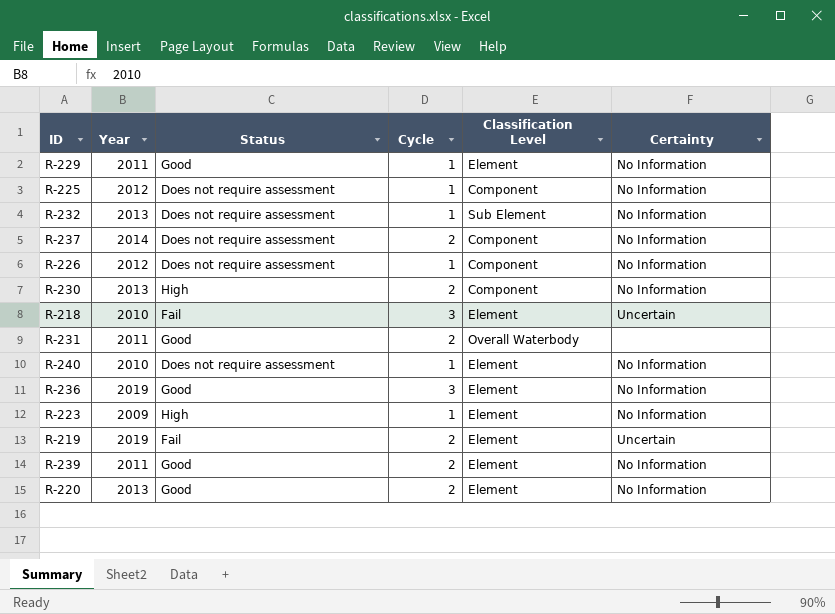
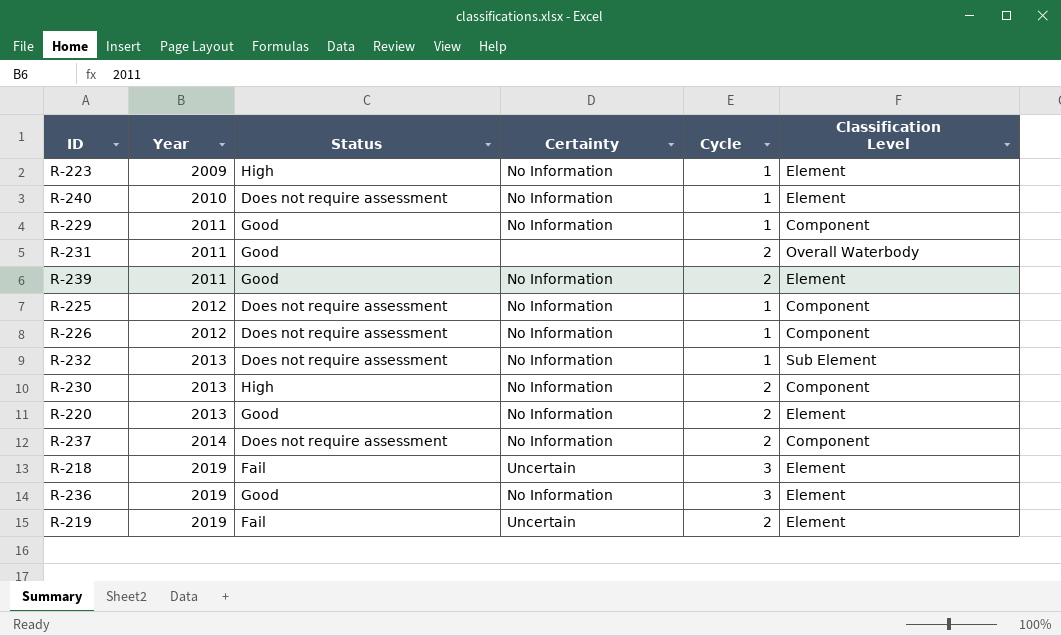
row order: none -> Year ascending
column Certainty | position: 6 -> 4
R-229 | Classification Level: Element -> Component
R-218 | Year: 2010 -> 2019

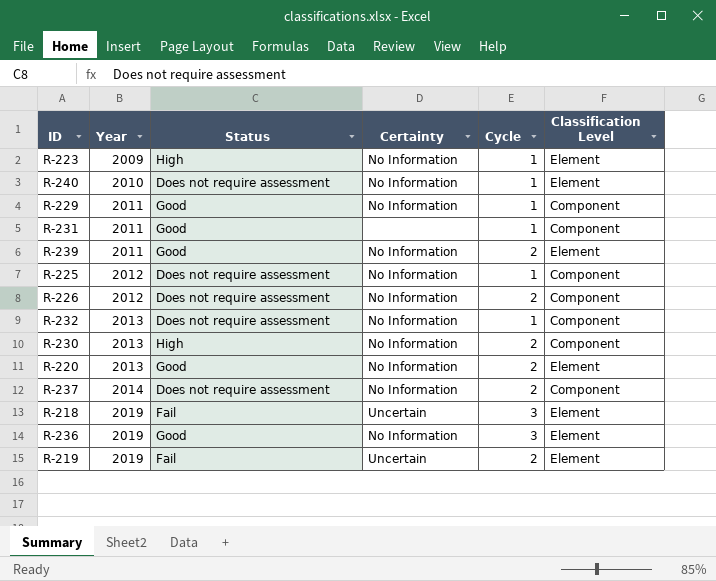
R-231 | Cycle: 2 -> 1
R-231 | Classification Level: Overall Waterbody -> Component
R-226 | Cycle: 1 -> 2
R-232 | Classification Level: Sub Element -> Component

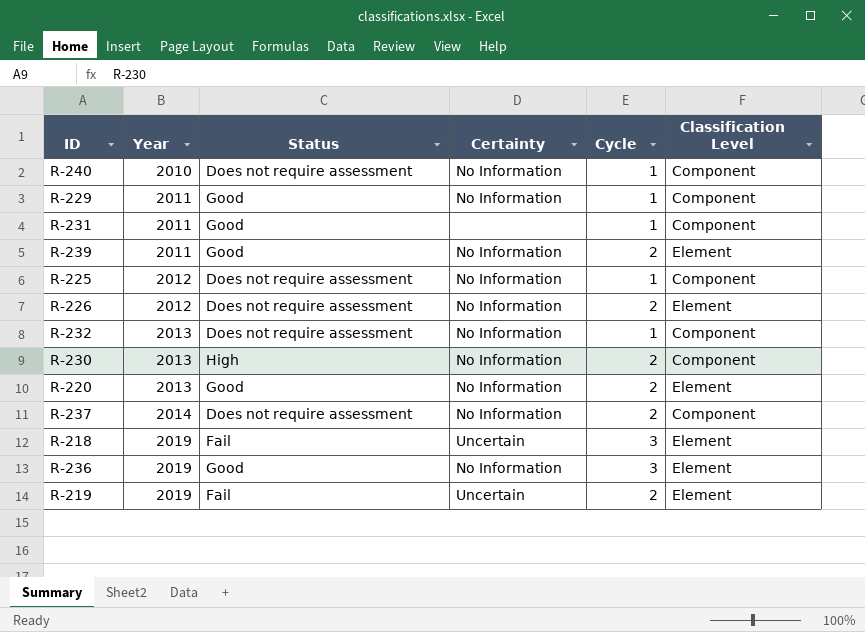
row R-223: 2009 | High | No Information | 1 | Element -> none
R-240 | Classification Level: Element -> Component
R-226 | Classification Level: Component -> Element

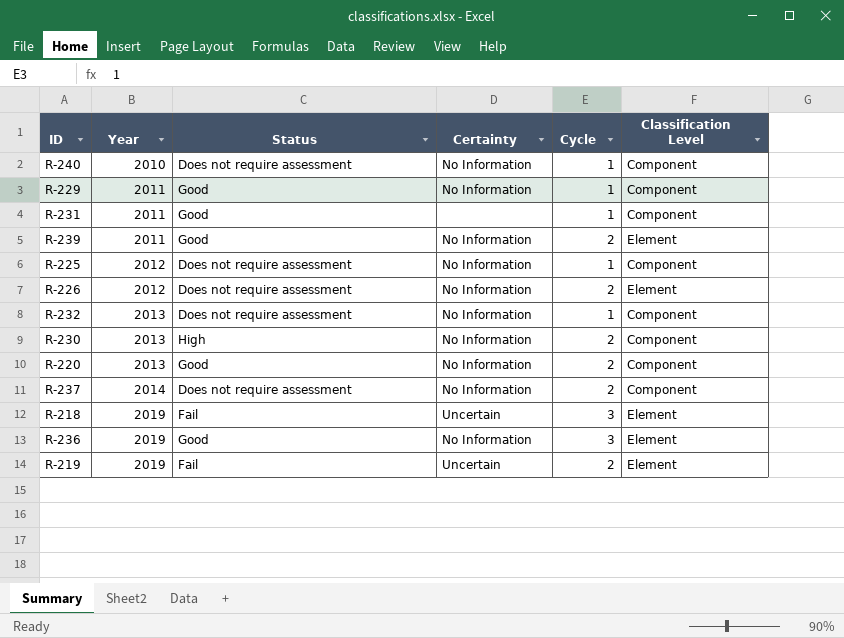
R-220 | Classification Level: Element -> Component

